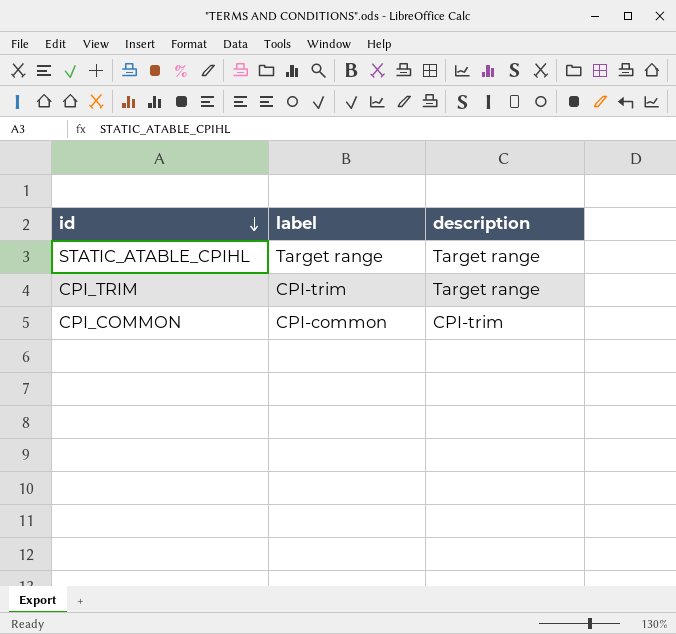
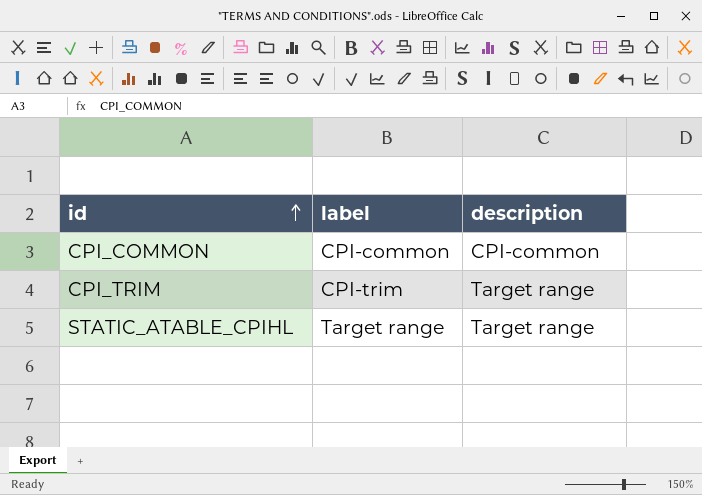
row order: id descending -> id ascending
CPI_COMMON | description: CPI-trim -> CPI-common

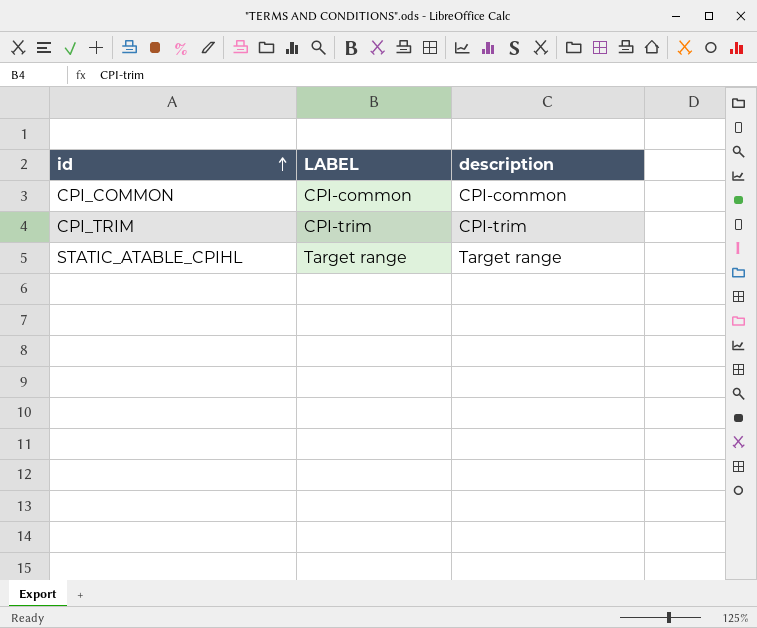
column name: label -> LABEL
CPI_TRIM | description: Target range -> CPI-trim

